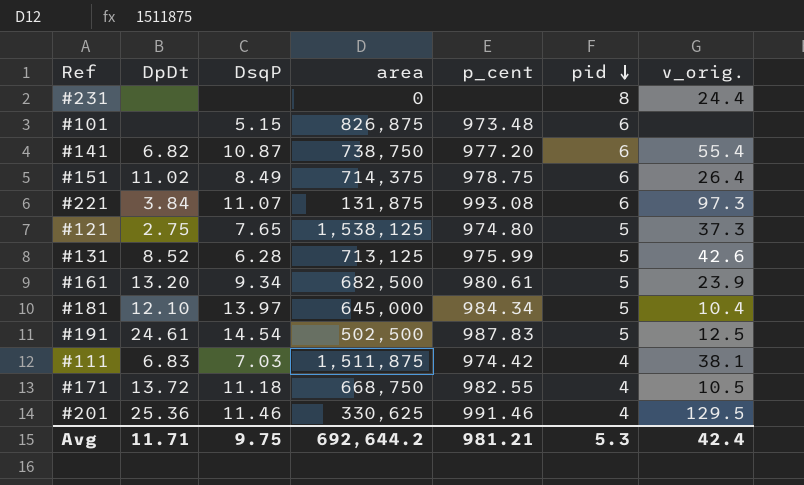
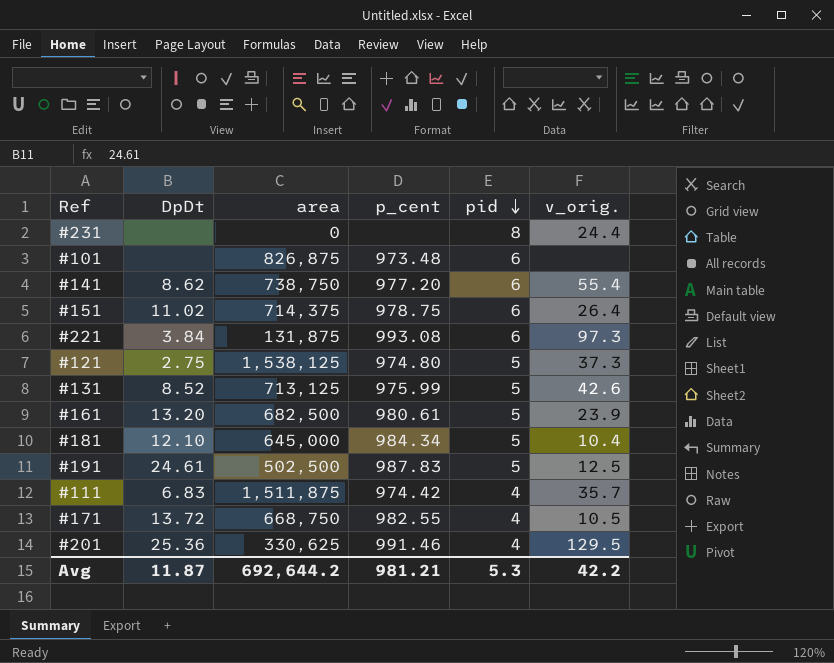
column DsqP | position: 3 -> none
#141 | DpDt: 6.82 -> 8.62
#111 | v_orig.: 38.1 -> 35.7
Avg | DpDt: 11.71 -> 11.87
Avg | v_orig.: 42.4 -> 42.2

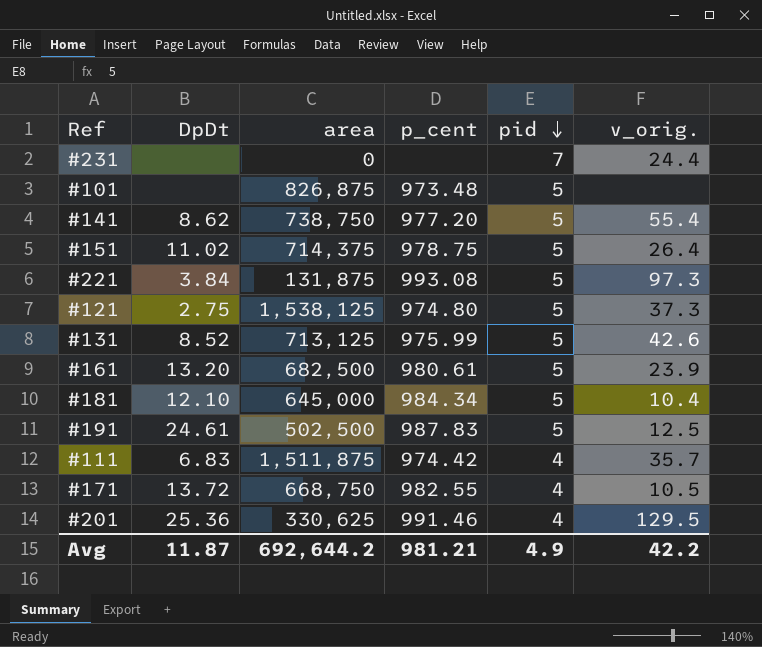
#231 | pid: 8 -> 7
#101 | pid: 6 -> 5
#141 | pid: 6 -> 5
#151 | pid: 6 -> 5
#221 | pid: 6 -> 5
Avg | pid: 5.3 -> 4.9

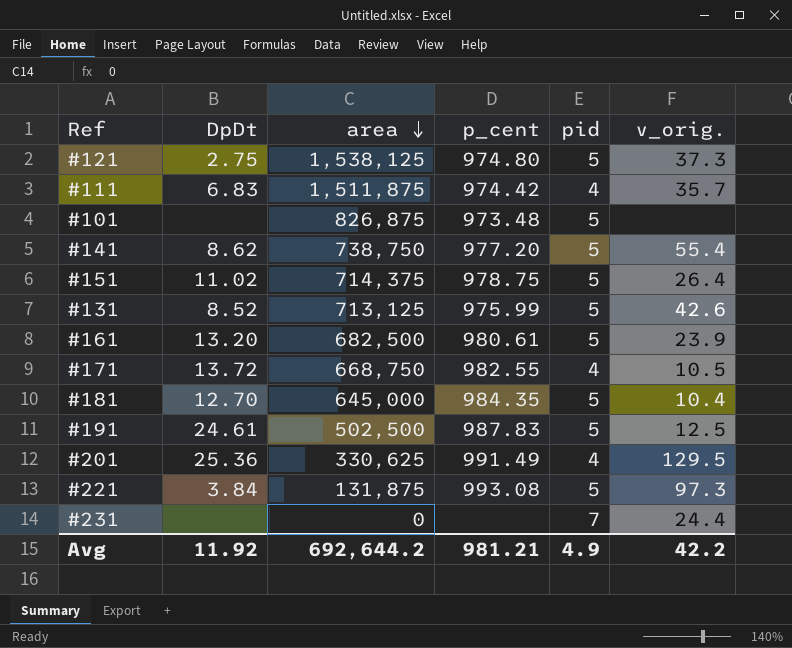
row order: pid descending -> area descending
#181 | DpDt: 12.10 -> 12.70
#181 | p_cent: 984.34 -> 984.35
#201 | p_cent: 991.46 -> 991.49
Avg | DpDt: 11.87 -> 11.92

